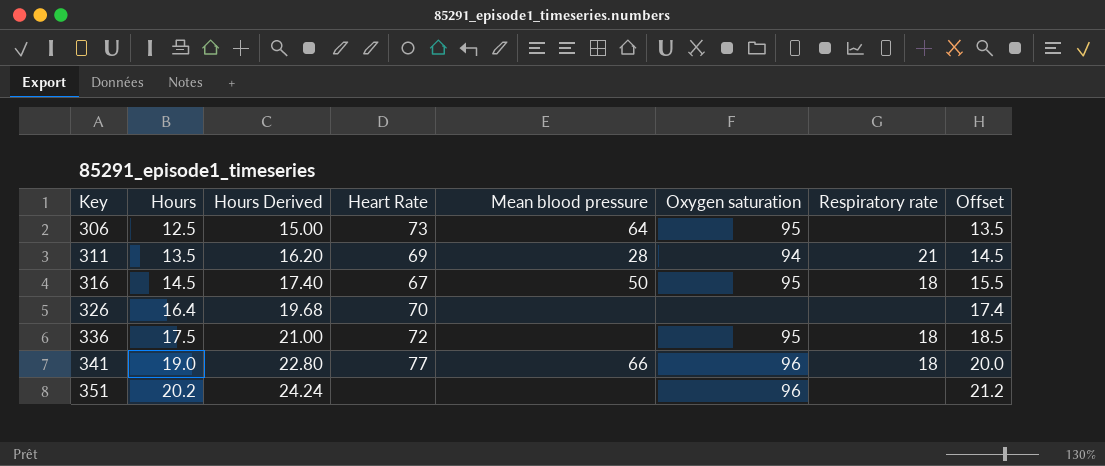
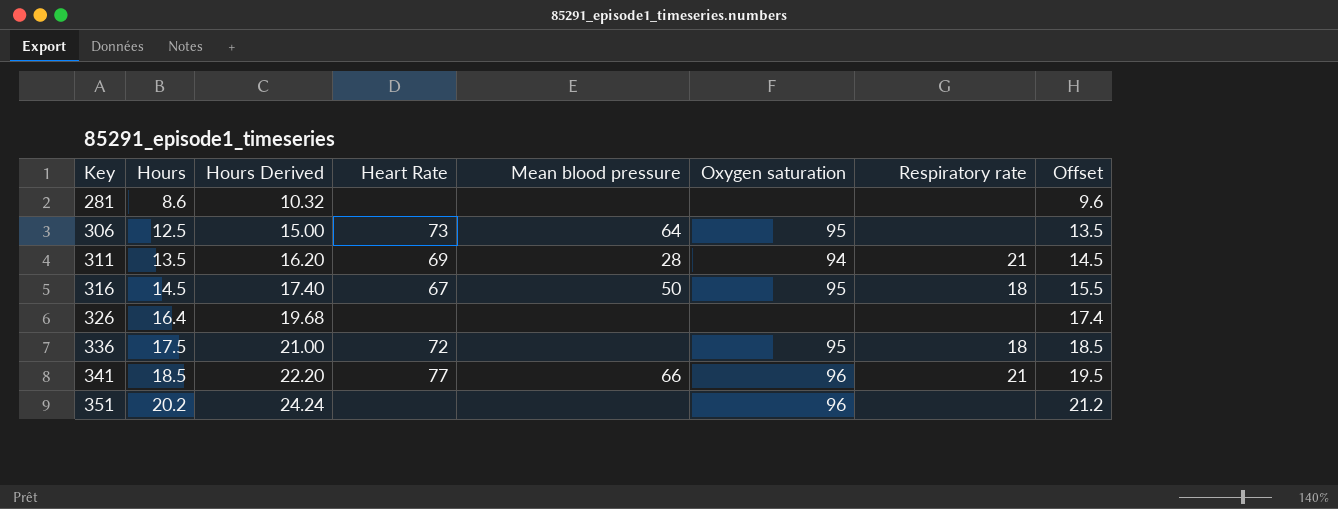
row 281: none -> 8.6 | 10.32 | none | none | none | none | 9.6
326 | Heart Rate: 70 -> none
341 | Hours: 19.0 -> 18.5
341 | Hours Derived: 22.80 -> 22.20
341 | Respiratory rate: 18 -> 21
341 | Offset: 20.0 -> 19.5

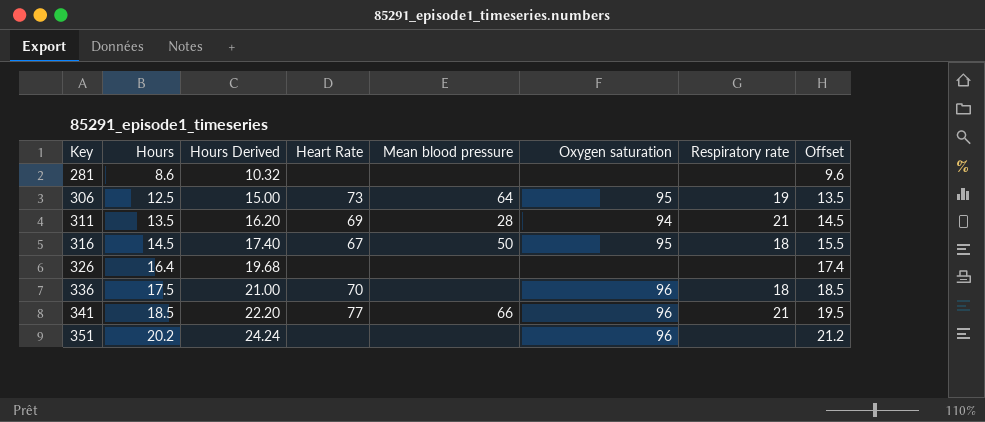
306 | Respiratory rate: none -> 19
336 | Heart Rate: 72 -> 70
336 | Oxygen saturation: 95 -> 96

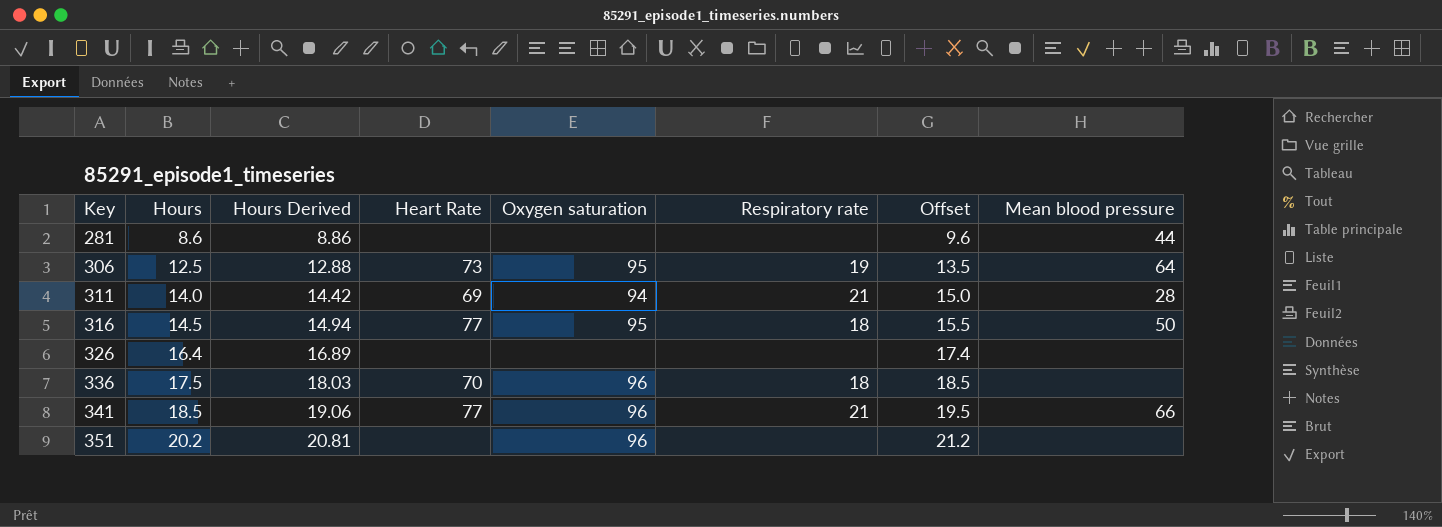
column Hours Derived | formula: [Hours] * 1.2 -> [Hours] * 1.03
column Mean blood pressure | position: 5 -> 8
281 | Mean blood pressure: none -> 44
311 | Hours: 13.5 -> 14.0
311 | Offset: 14.5 -> 15.0
316 | Heart Rate: 67 -> 77

